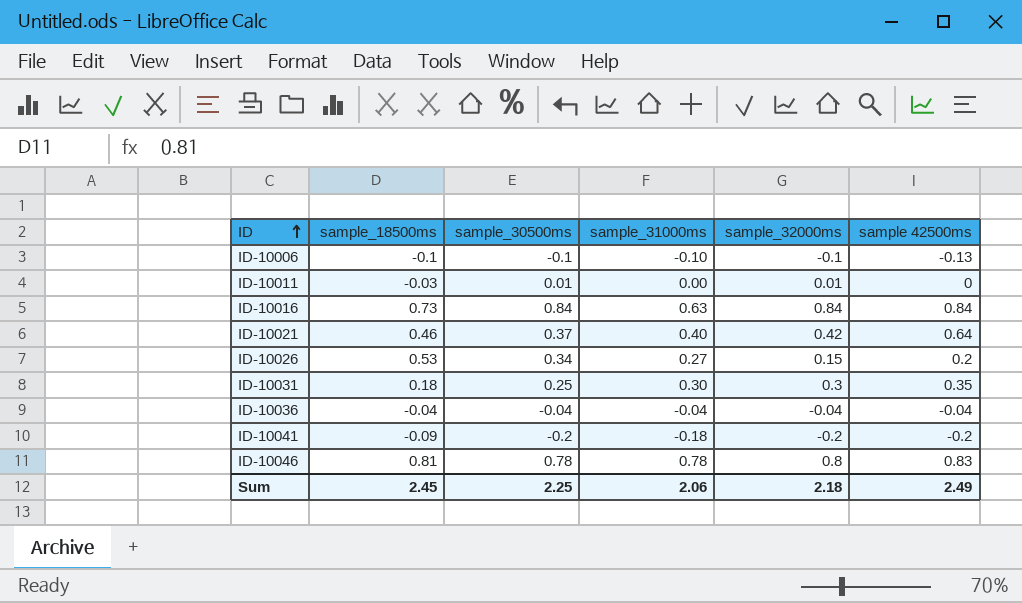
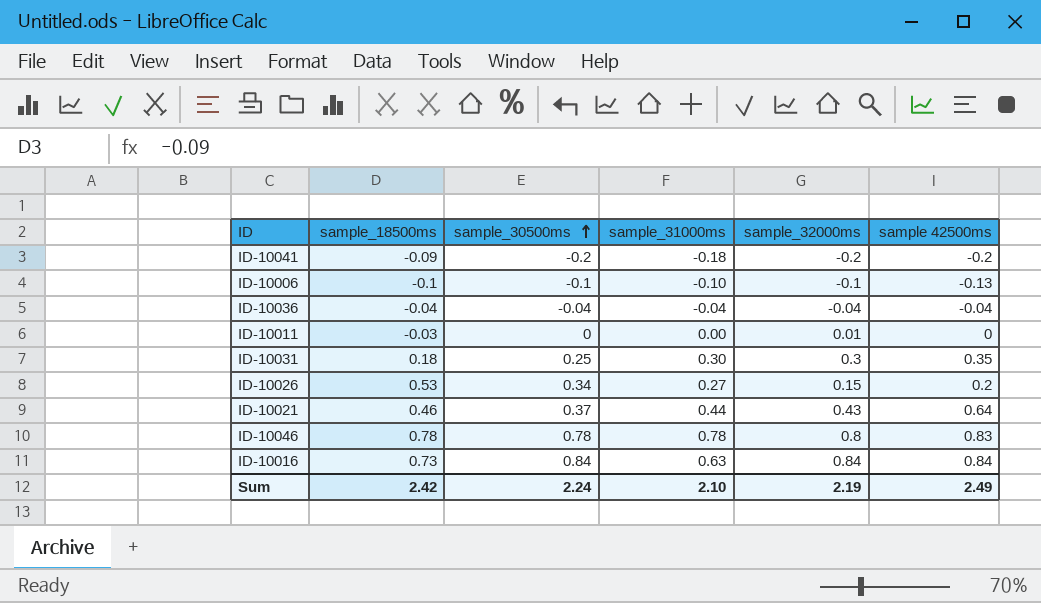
row order: ID ascending -> sample_30500ms ascending
ID-10011 | sample_30500ms: 0.01 -> 0
ID-10021 | sample_31000ms: 0.40 -> 0.44
ID-10021 | sample_32000ms: 0.42 -> 0.43
ID-10046 | sample_18500ms: 0.81 -> 0.78
Sum | sample_18500ms: 2.45 -> 2.42
Sum | sample_30500ms: 2.25 -> 2.24
Sum | sample_31000ms: 2.06 -> 2.10
Sum | sample_32000ms: 2.18 -> 2.19

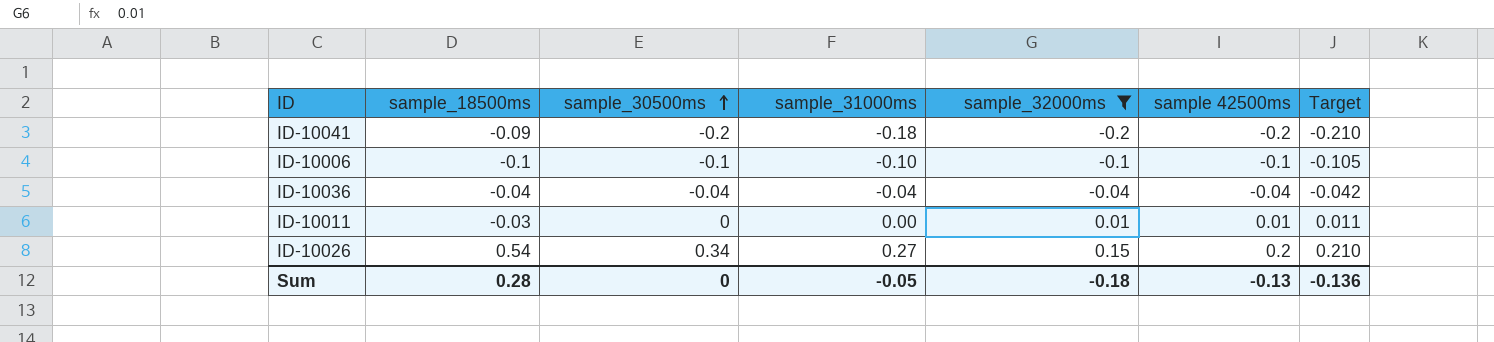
filter: none -> sample_32000ms <= 0.15
column Target | formula: none -> [sample 42500ms] * 1.05
ID-10006 | sample 42500ms: -0.13 -> -0.1
ID-10011 | sample 42500ms: 0 -> 0.01
ID-10026 | sample_18500ms: 0.53 -> 0.54
Sum | sample_18500ms: 2.42 -> 0.28
Sum | sample_30500ms: 2.24 -> 0
Sum | sample_31000ms: 2.10 -> -0.05
Sum | sample_32000ms: 2.19 -> -0.18
Sum | sample 42500ms: 2.49 -> -0.13

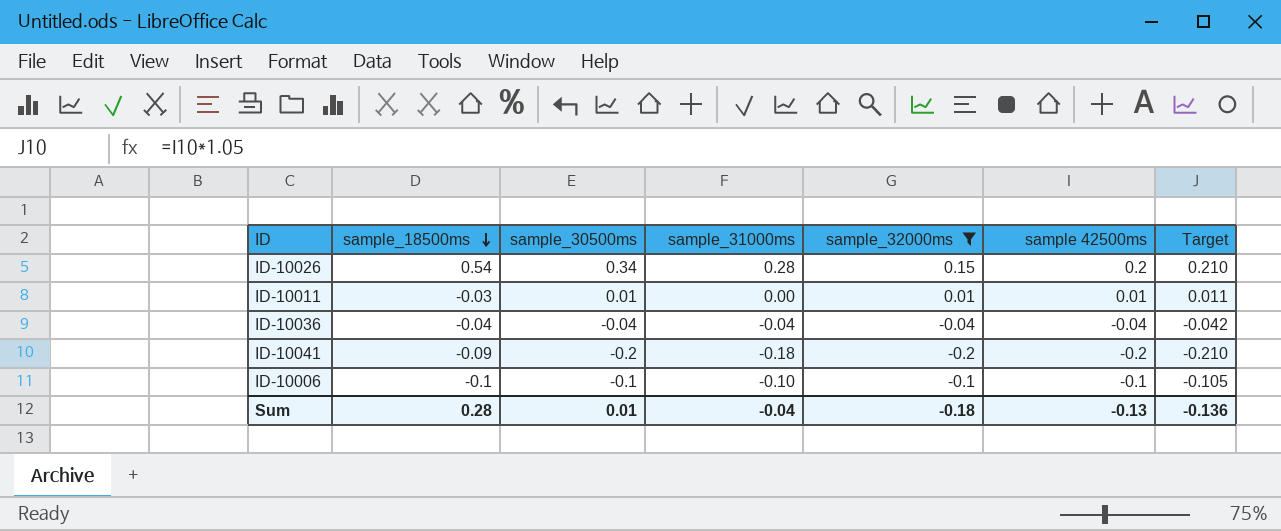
row order: sample_30500ms ascending -> sample_18500ms descending
ID-10026 | sample_31000ms: 0.27 -> 0.28
ID-10011 | sample_30500ms: 0 -> 0.01
Sum | sample_30500ms: 0 -> 0.01
Sum | sample_31000ms: -0.05 -> -0.04

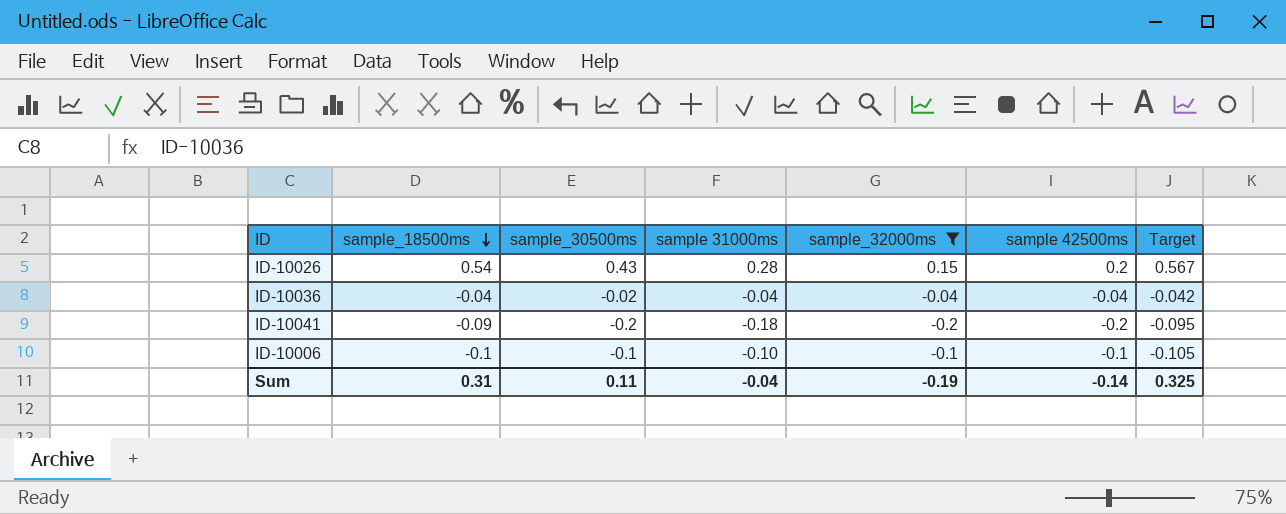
column name: sample_31000ms -> sample 31000ms
column Target | formula: [sample 42500ms] * 1.05 -> [sample_18500ms] * 1.05
row ID-10011: -0.03 | 0.01 | 0.00 | 0.01 | 0.01 | 0.011 -> none
ID-10026 | sample_30500ms: 0.34 -> 0.43
ID-10036 | sample_30500ms: -0.04 -> -0.02
Sum | sample_18500ms: 0.28 -> 0.31
Sum | sample_30500ms: 0.01 -> 0.11
Sum | sample_32000ms: -0.18 -> -0.19
Sum | sample 42500ms: -0.13 -> -0.14
Sum | Target: -0.136 -> 0.325

